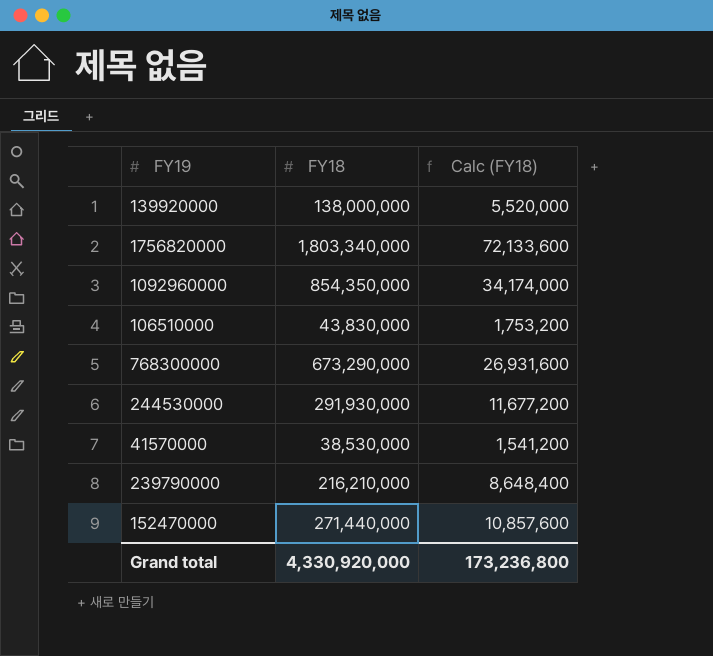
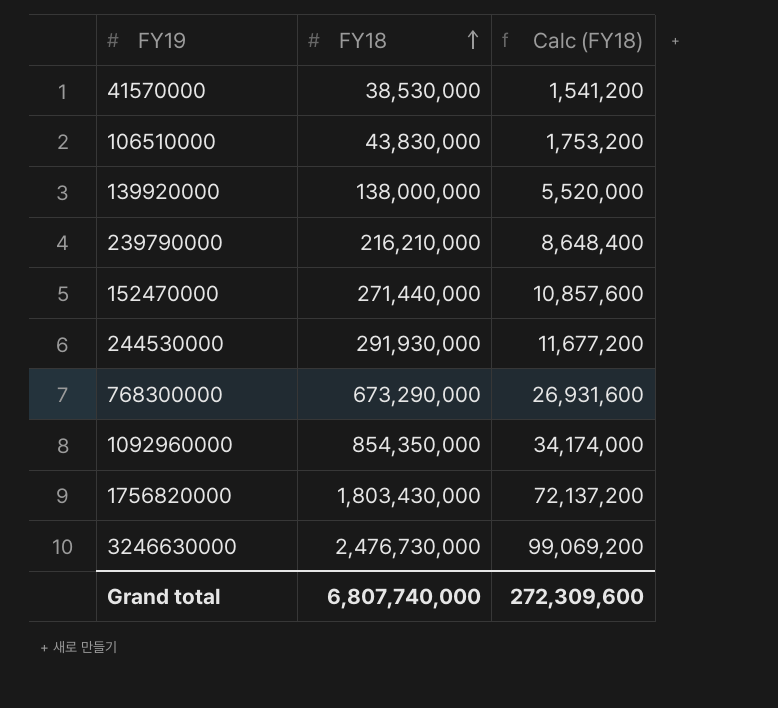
row order: none -> FY18 ascending
1756820000 | FY18: 1,803,340,000 -> 1,803,430,000
1756820000 | Calc (FY18): 72,133,600 -> 72,137,200
row 3246630000: none -> 2,476,730,000 | 99,069,200
Grand total | FY18: 4,330,920,000 -> 6,807,740,000
Grand total | Calc (FY18): 173,236,800 -> 272,309,600

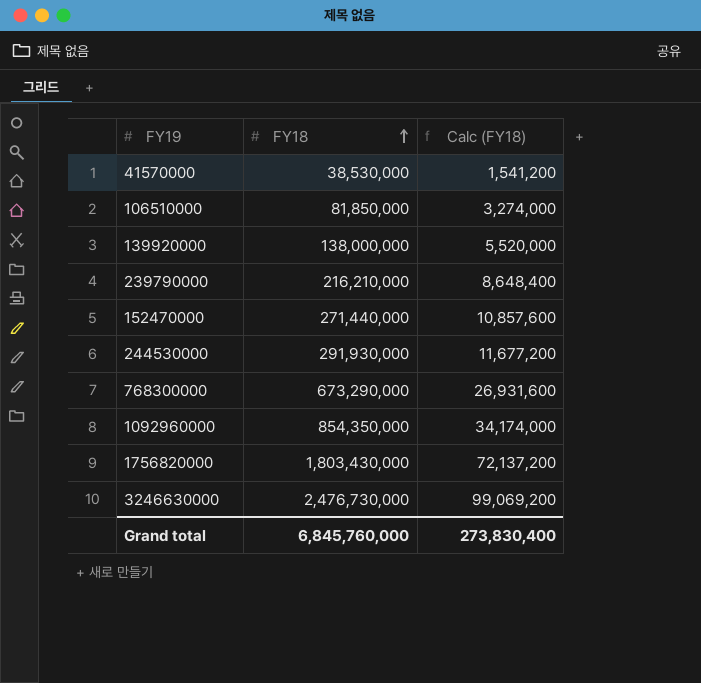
106510000 | FY18: 43,830,000 -> 81,850,000
106510000 | Calc (FY18): 1,753,200 -> 3,274,000
Grand total | FY18: 6,807,740,000 -> 6,845,760,000
Grand total | Calc (FY18): 272,309,600 -> 273,830,400

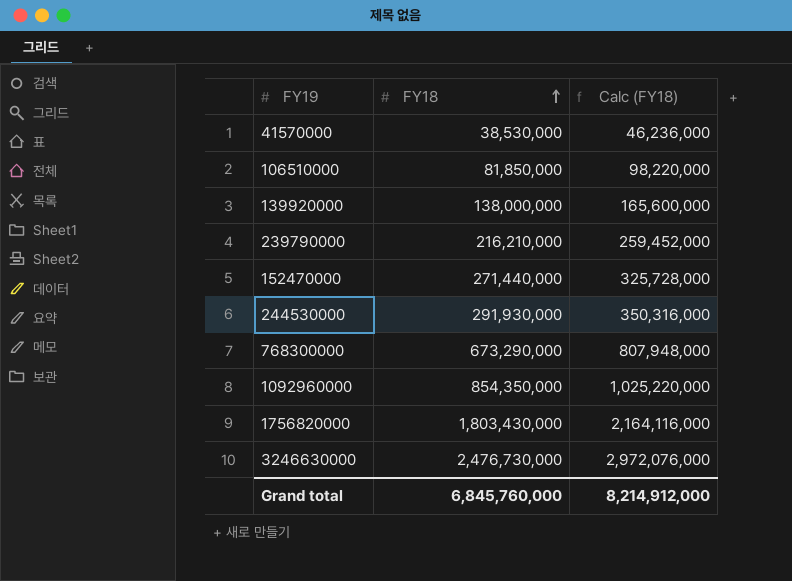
column Calc (FY18) | formula: [FY18] * 0.04 -> [FY18] * 1.2
Grand total | Calc (FY18): 273,830,400 -> 8,214,912,000

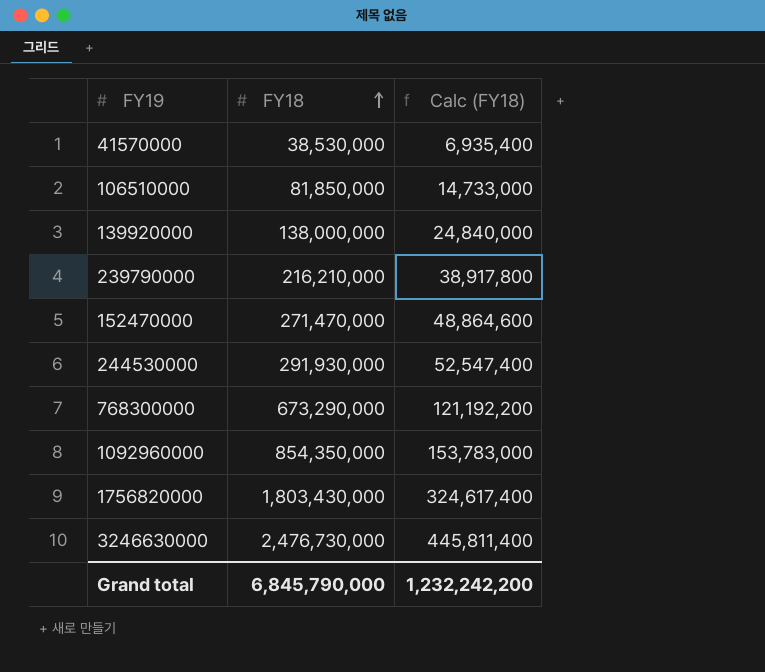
column Calc (FY18) | formula: [FY18] * 1.2 -> [FY18] * 0.18
152470000 | FY18: 271,440,000 -> 271,470,000
Grand total | FY18: 6,845,760,000 -> 6,845,790,000
Grand total | Calc (FY18): 8,214,912,000 -> 1,232,242,200

